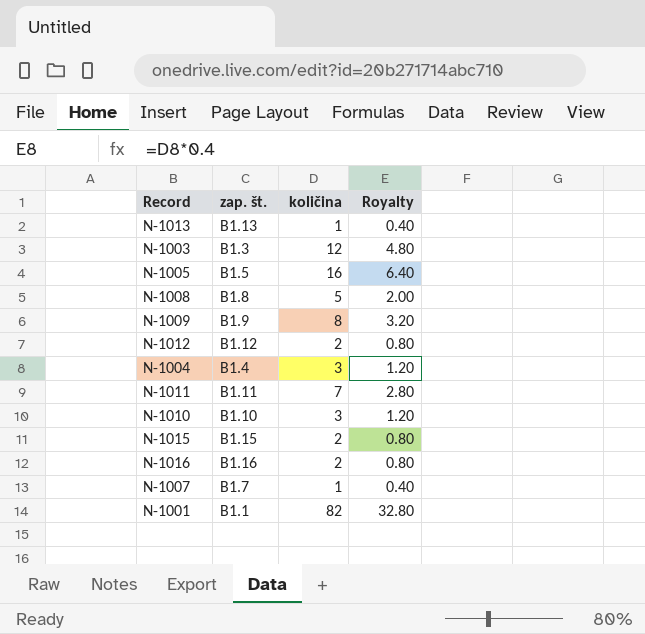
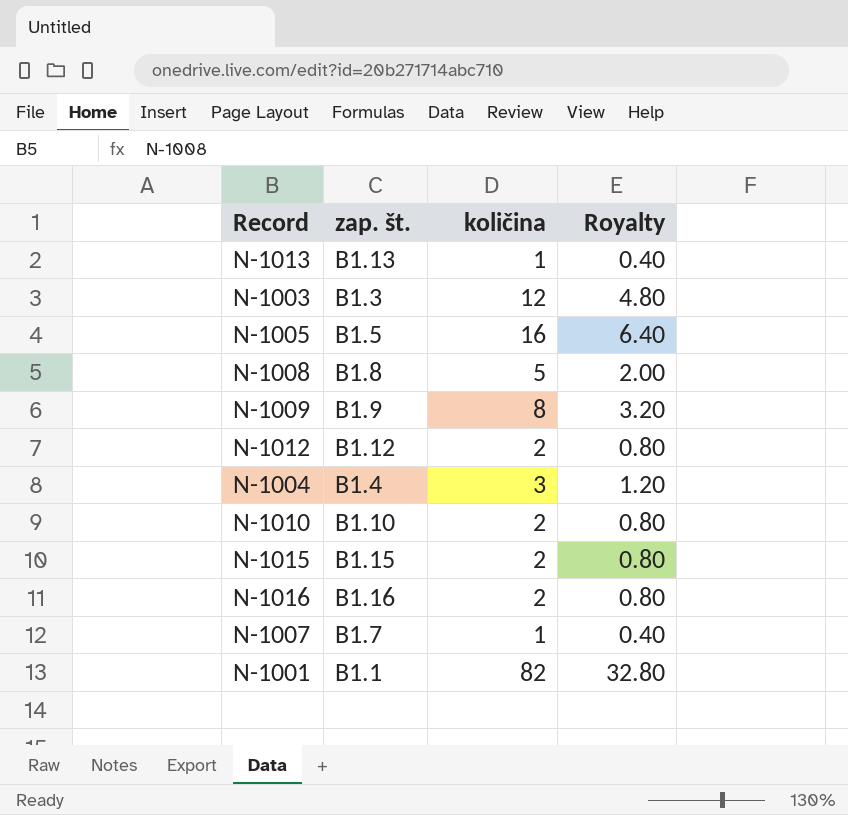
row N-1011: B1.11 | 7 | 2.80 -> none
N-1010 | količina: 3 -> 2
N-1010 | Royalty: 1.20 -> 0.80

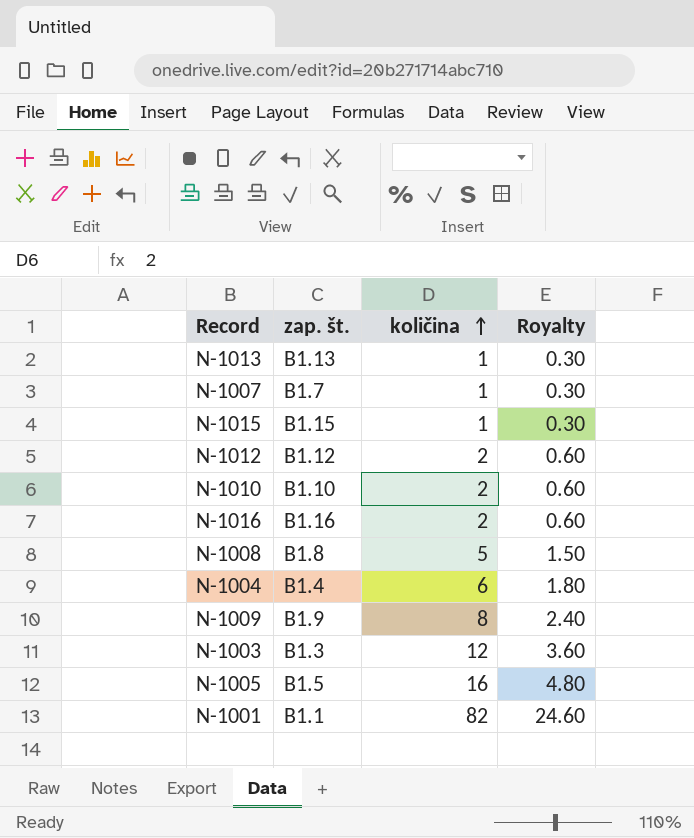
row order: none -> količina ascending
column Royalty | formula: [količina] * 0.4 -> [količina] * 0.3
N-1015 | količina: 2 -> 1
N-1004 | količina: 3 -> 6

